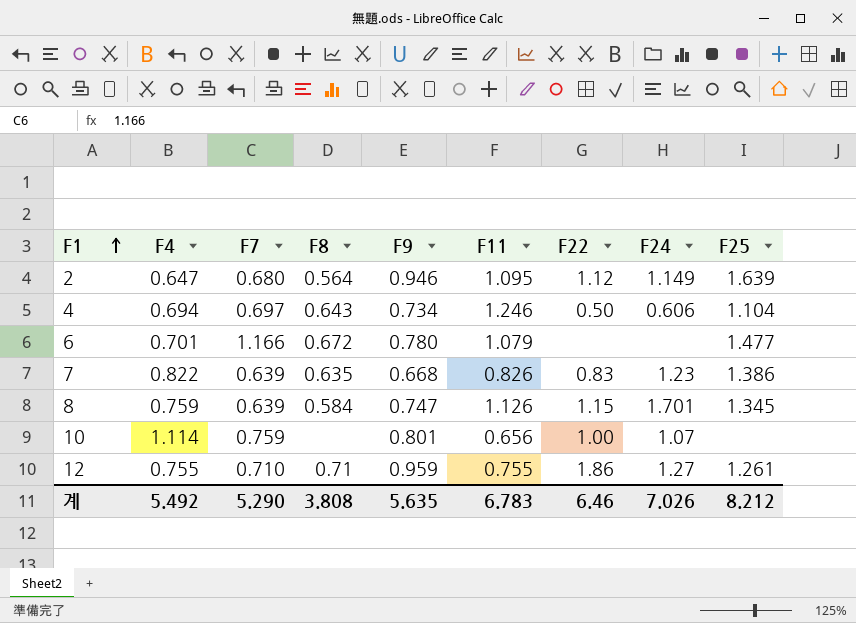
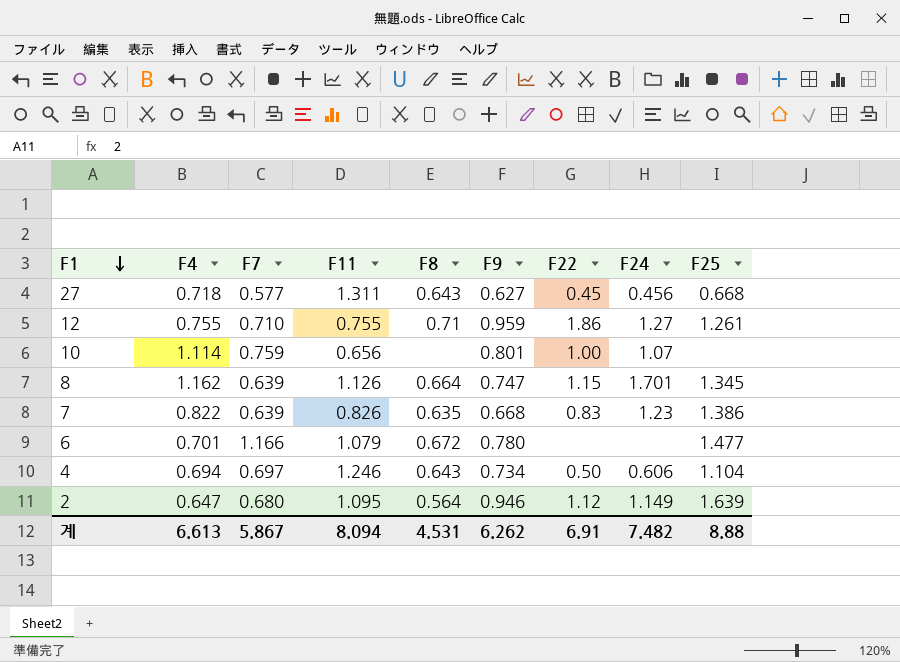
row order: F1 ascending -> F1 descending
column F11 | position: 6 -> 4
row 27: none -> 0.718 | 0.577 | 1.311 | 0.643 | 0.627 | 0.45 | 0.456 | 0.668
8 | F4: 0.759 -> 1.162
8 | F8: 0.584 -> 0.664
계 | F4: 5.492 -> 6.613
계 | F7: 5.290 -> 5.867
계 | F11: 6.783 -> 8.094
계 | F8: 3.808 -> 4.531
계 | F9: 5.635 -> 6.262
계 | F22: 6.46 -> 6.91
계 | F24: 7.026 -> 7.482
계 | F25: 8.212 -> 8.88

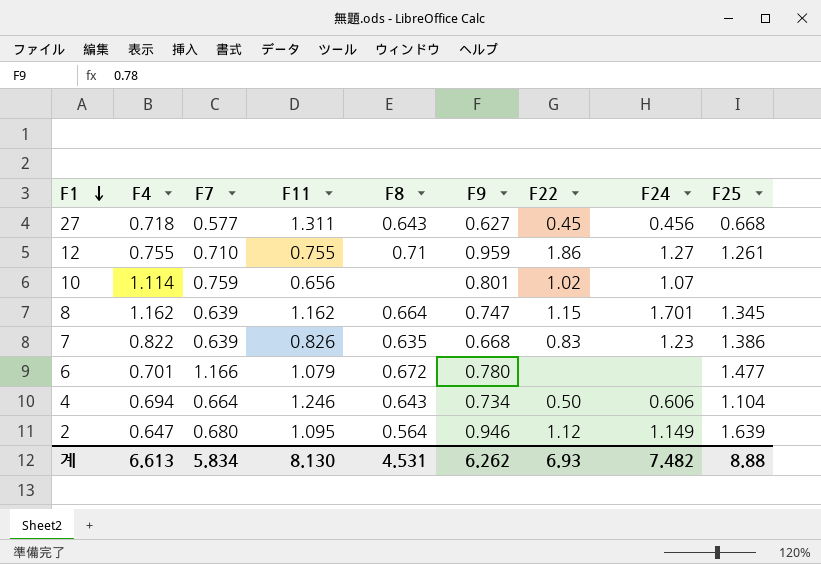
10 | F22: 1.00 -> 1.02
8 | F11: 1.126 -> 1.162
4 | F7: 0.697 -> 0.664
계 | F7: 5.867 -> 5.834
계 | F11: 8.094 -> 8.130
계 | F22: 6.91 -> 6.93

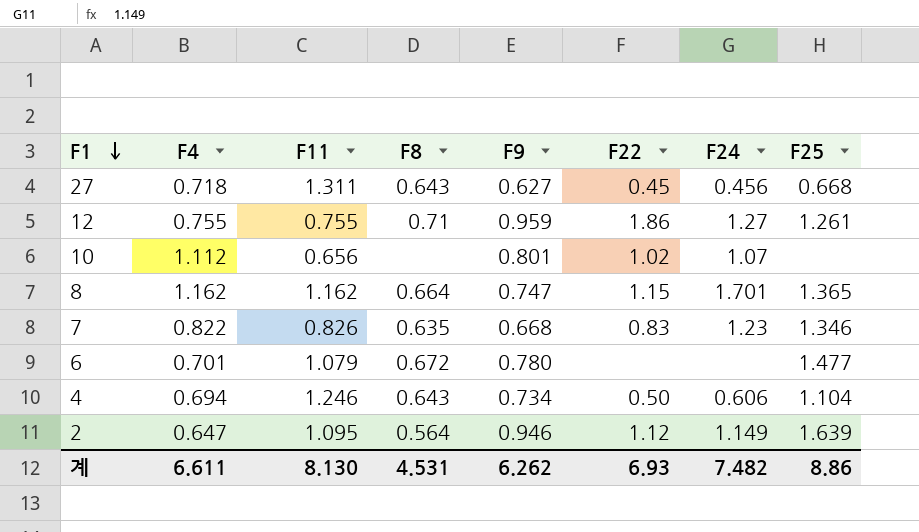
column F7 | position: 3 -> none
10 | F4: 1.114 -> 1.112
8 | F25: 1.345 -> 1.365
7 | F25: 1.386 -> 1.346
계 | F4: 6.613 -> 6.611
계 | F25: 8.88 -> 8.86

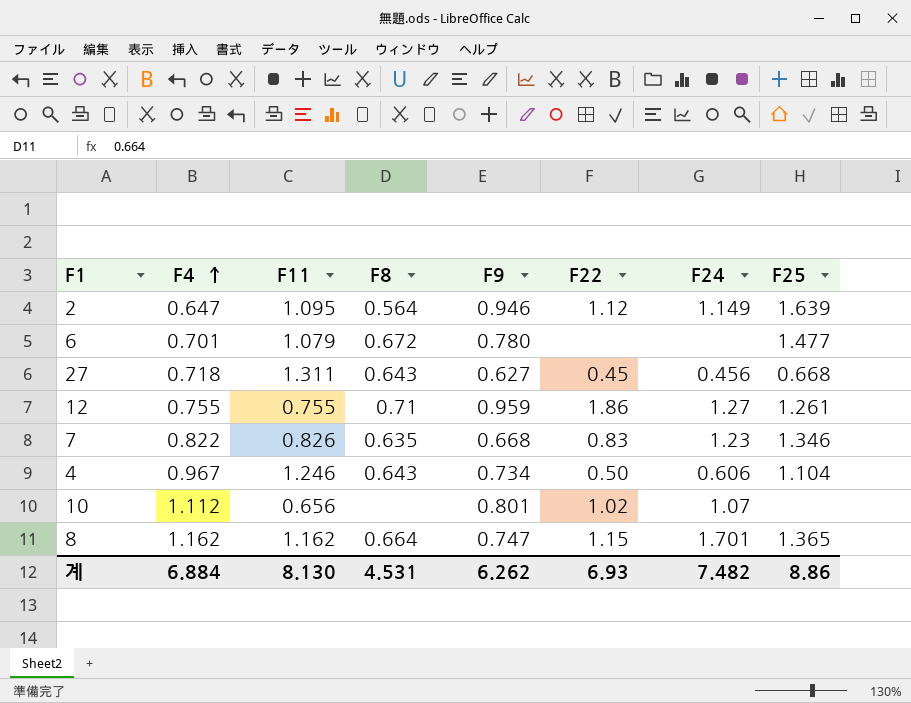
row order: F1 descending -> F4 ascending
4 | F4: 0.694 -> 0.967
계 | F4: 6.611 -> 6.884

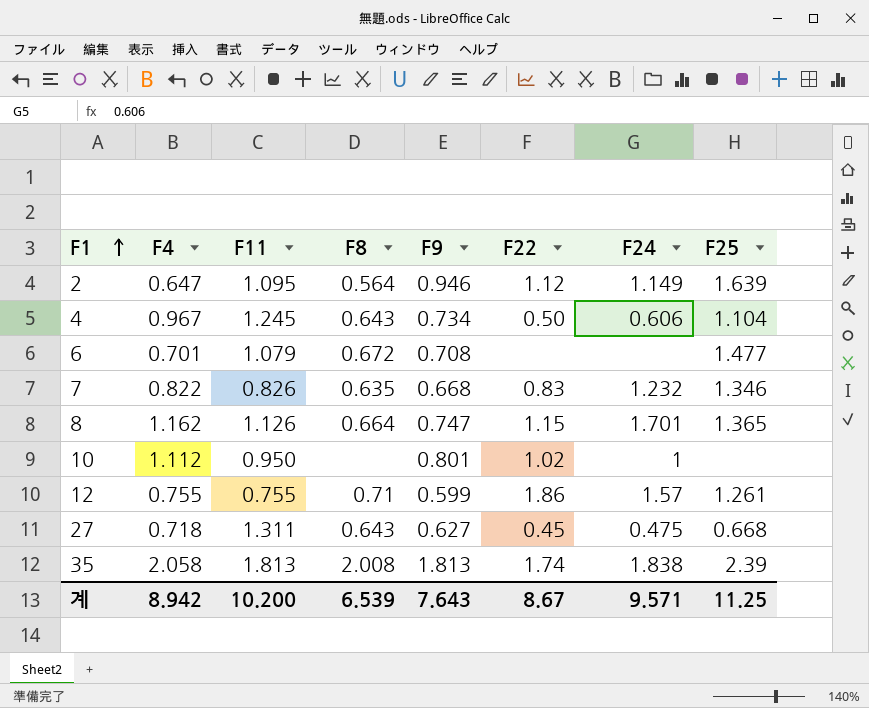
row order: F4 ascending -> F1 ascending
4 | F11: 1.246 -> 1.245
6 | F9: 0.780 -> 0.708
7 | F24: 1.23 -> 1.232
8 | F11: 1.162 -> 1.126
10 | F11: 0.656 -> 0.950
10 | F24: 1.07 -> 1
12 | F9: 0.959 -> 0.599
12 | F24: 1.27 -> 1.57
27 | F24: 0.456 -> 0.475
row 35: none -> 2.058 | 1.813 | 2.008 | 1.813 | 1.74 | 1.838 | 2.39
계 | F4: 6.884 -> 8.942
계 | F11: 8.130 -> 10.200
계 | F8: 4.531 -> 6.539
계 | F9: 6.262 -> 7.643
계 | F22: 6.93 -> 8.67
계 | F24: 7.482 -> 9.571
계 | F25: 8.86 -> 11.25

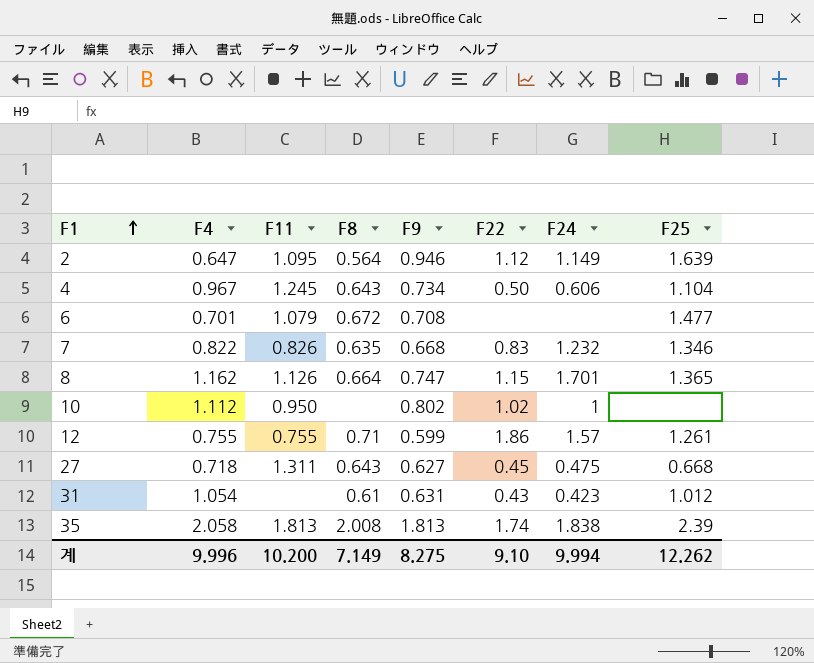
10 | F9: 0.801 -> 0.802
row 31: none -> 1.054 | none | 0.61 | 0.631 | 0.43 | 0.423 | 1.012
계 | F4: 8.942 -> 9.996
계 | F8: 6.539 -> 7.149
계 | F9: 7.643 -> 8.275
계 | F22: 8.67 -> 9.10
계 | F24: 9.571 -> 9.994
계 | F25: 11.25 -> 12.262

